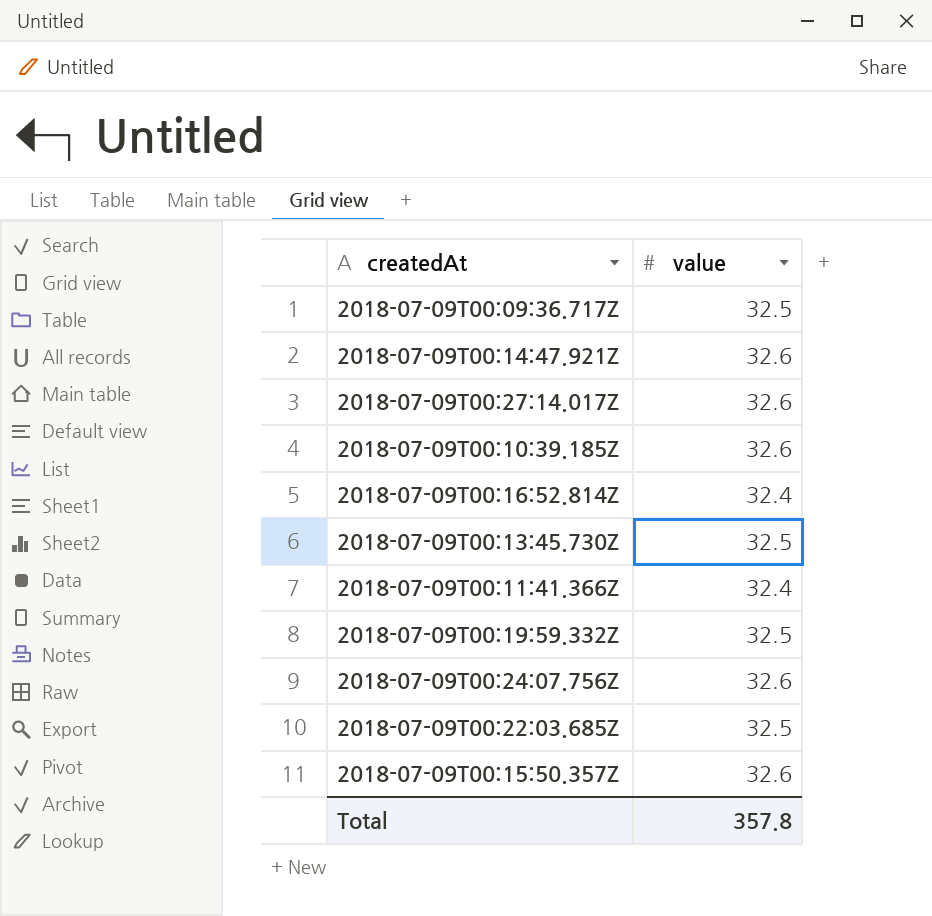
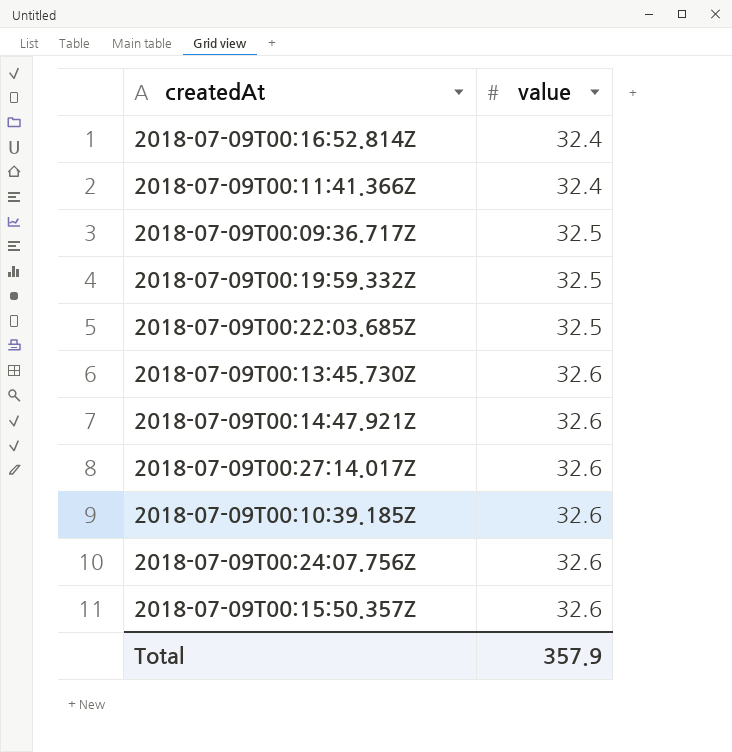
row order: none -> value ascending
2018-07-09T00:13:45.730Z | value: 32.5 -> 32.6
Total | value: 357.8 -> 357.9

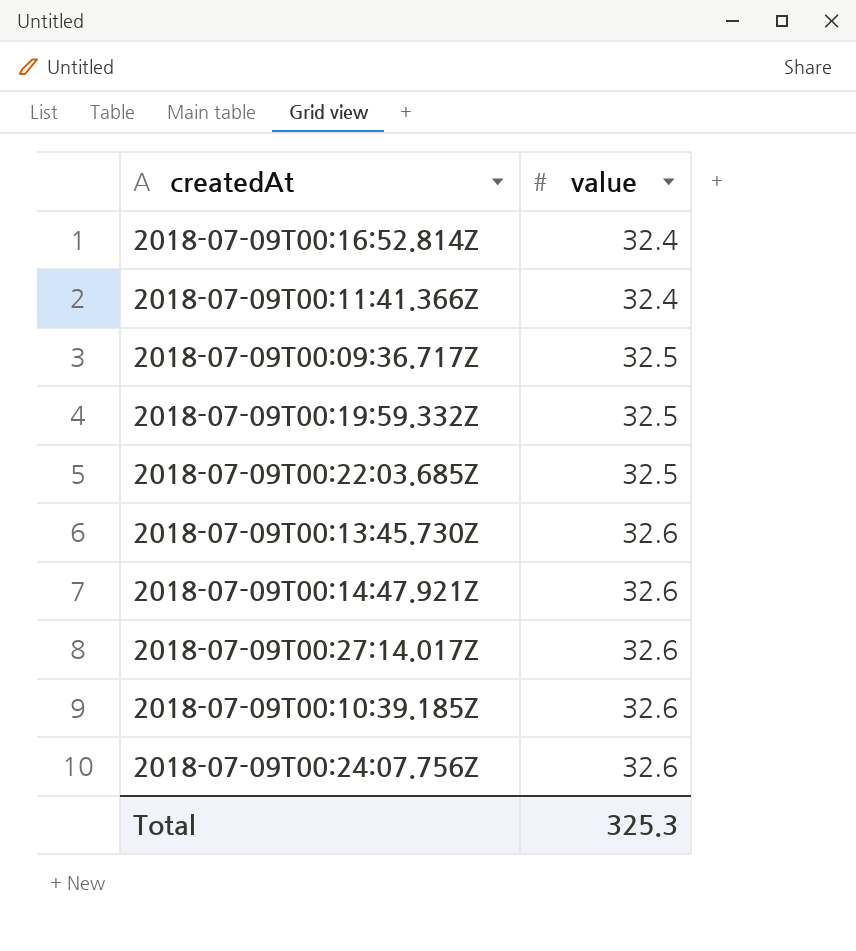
row 2018-07-09T00:15:50.357Z: 32.6 -> none
Total | value: 357.9 -> 325.3

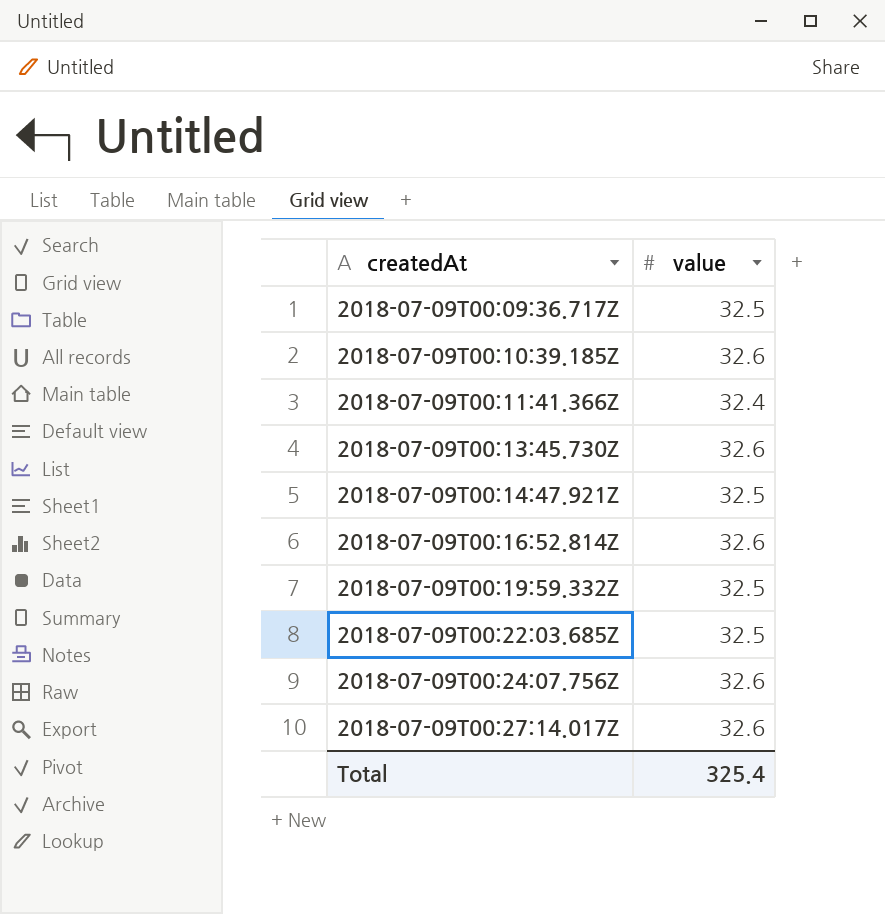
row order: value ascending -> createdAt ascending
2018-07-09T00:14:47.921Z | value: 32.6 -> 32.5
2018-07-09T00:16:52.814Z | value: 32.4 -> 32.6
Total | value: 325.3 -> 325.4

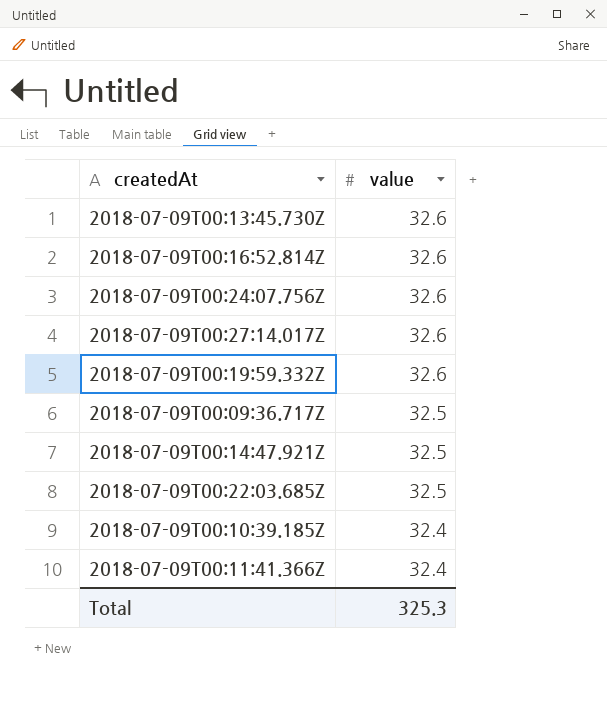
row order: createdAt ascending -> value descending
2018-07-09T00:19:59.332Z | value: 32.5 -> 32.6
2018-07-09T00:10:39.185Z | value: 32.6 -> 32.4
Total | value: 325.4 -> 325.3

